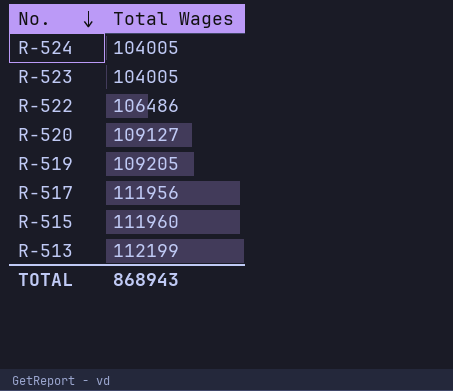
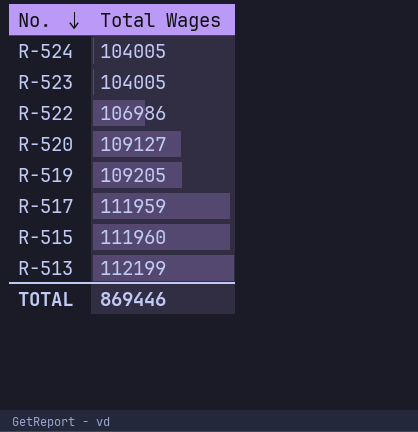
R-522 | Total Wages: 106486 -> 106986
R-517 | Total Wages: 111956 -> 111959
TOTAL | Total Wages: 868943 -> 869446

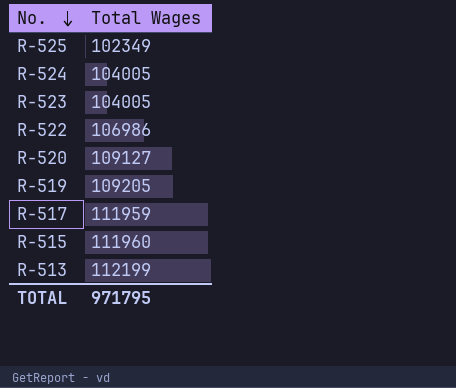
row R-525: none -> 102349
TOTAL | Total Wages: 869446 -> 971795

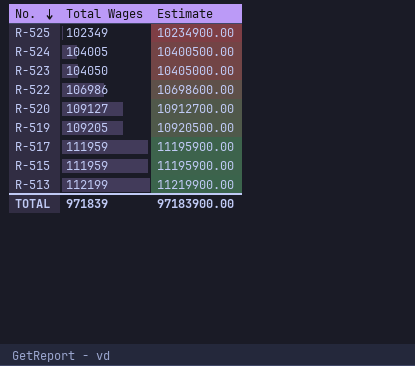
column Estimate | formula: none -> [Total Wages] * 100
R-523 | Total Wages: 104005 -> 104050
R-515 | Total Wages: 111960 -> 111959
TOTAL | Total Wages: 971795 -> 971839

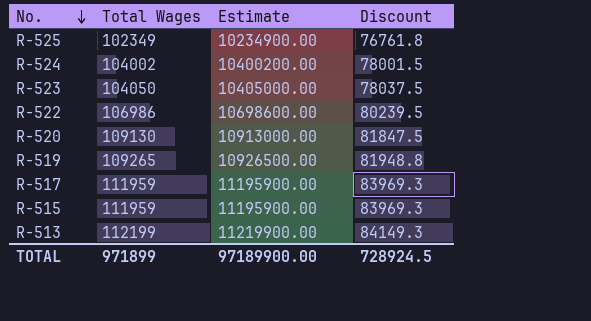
column Discount | formula: none -> [Total Wages] * 0.75
R-524 | Total Wages: 104005 -> 104002
R-524 | Estimate: 10400500.00 -> 10400200.00
R-520 | Total Wages: 109127 -> 109130
R-520 | Estimate: 10912700.00 -> 10913000.00
R-519 | Total Wages: 109205 -> 109265
R-519 | Estimate: 10920500.00 -> 10926500.00
TOTAL | Total Wages: 971839 -> 971899
TOTAL | Estimate: 97183900.00 -> 97189900.00

